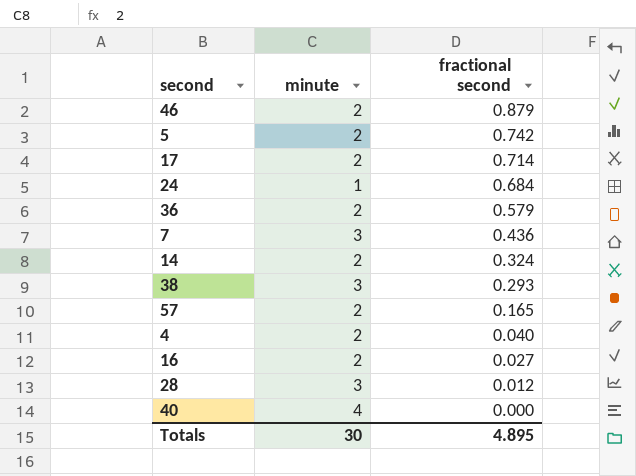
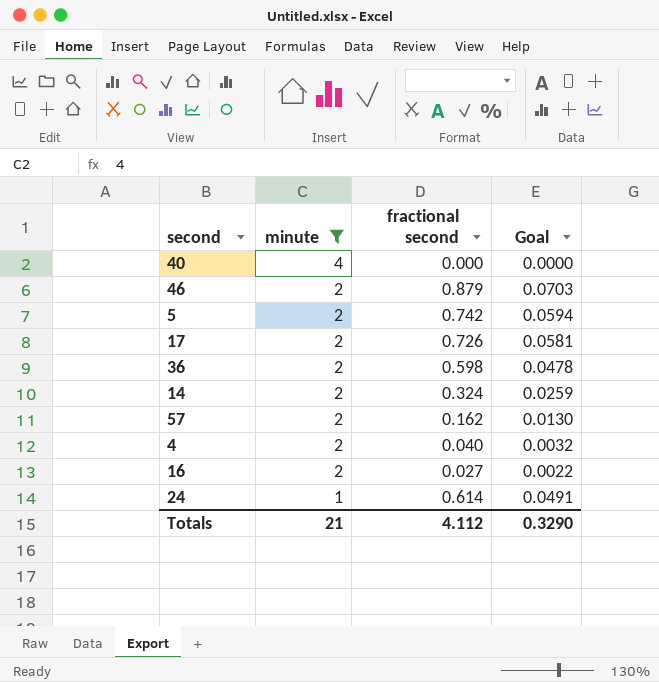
filter: none -> minute != 3
row order: fractional second descending -> minute descending
column Goal | formula: none -> [fractional second] * 0.08
17 | fractional second: 0.714 -> 0.726
36 | fractional second: 0.579 -> 0.598
57 | fractional second: 0.165 -> 0.162
24 | fractional second: 0.684 -> 0.614
Totals | minute: 30 -> 21
Totals | fractional second: 4.895 -> 4.112

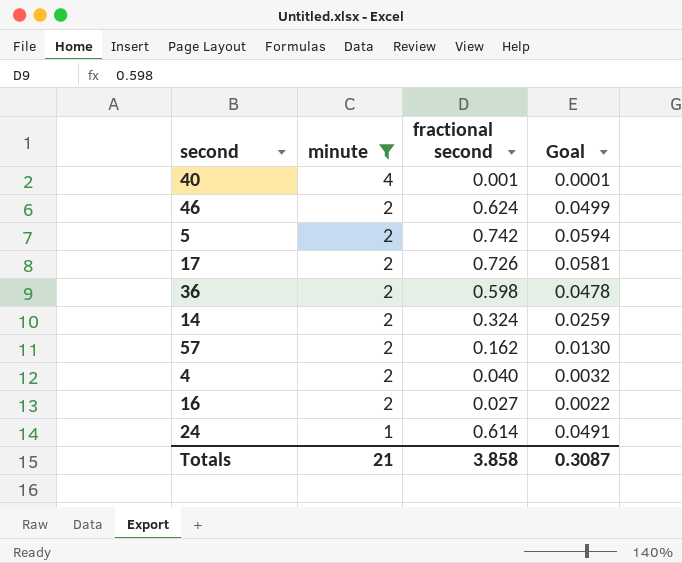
40 | fractional second: 0.000 -> 0.001
40 | Goal: 0.0000 -> 0.0001
46 | fractional second: 0.879 -> 0.624
46 | Goal: 0.0703 -> 0.0499
Totals | fractional second: 4.112 -> 3.858
Totals | Goal: 0.3290 -> 0.3087

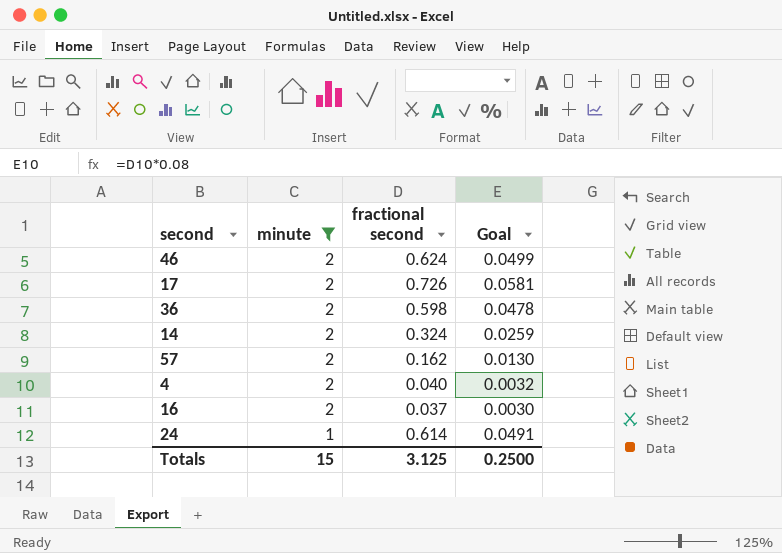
row 40: 4 | 0.001 | 0.0001 -> none
row 5: 2 | 0.742 | 0.0594 -> none
16 | fractional second: 0.027 -> 0.037
16 | Goal: 0.0022 -> 0.0030
Totals | minute: 21 -> 15
Totals | fractional second: 3.858 -> 3.125
Totals | Goal: 0.3087 -> 0.2500

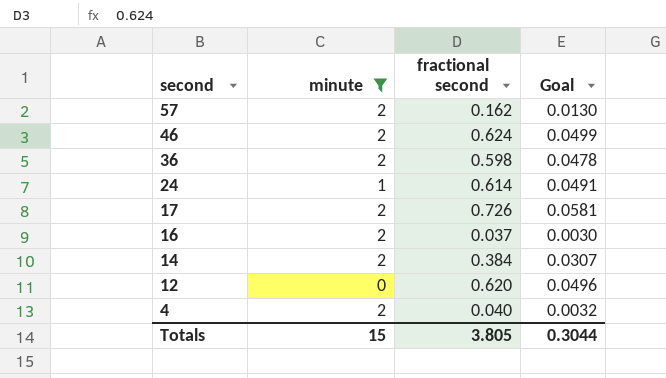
row order: minute descending -> second descending
14 | fractional second: 0.324 -> 0.384
14 | Goal: 0.0259 -> 0.0307
row 12: none -> 0 | 0.620 | 0.0496
Totals | fractional second: 3.125 -> 3.805
Totals | Goal: 0.2500 -> 0.3044

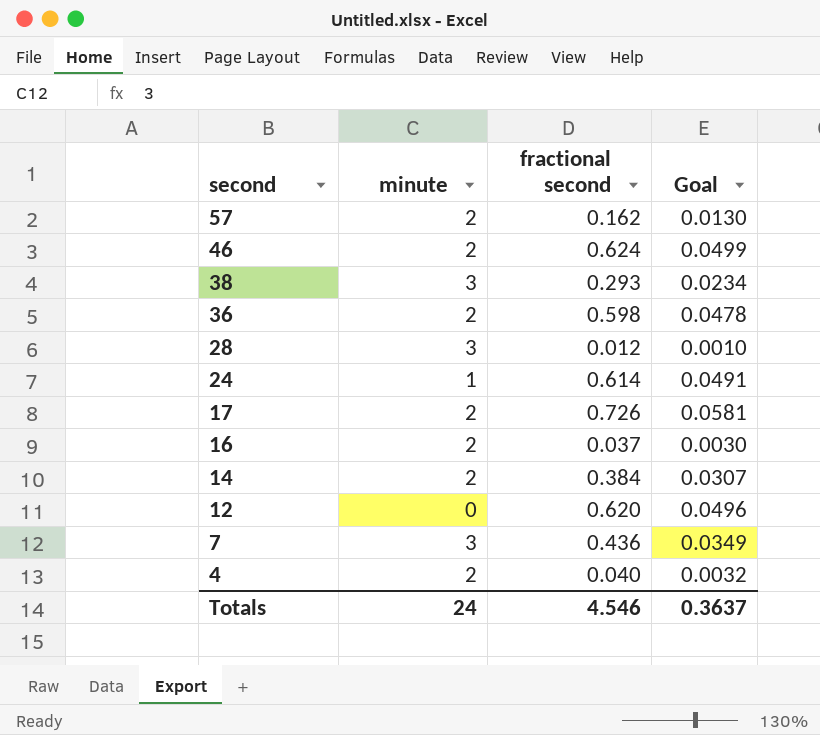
filter: minute != 3 -> none
Totals | minute: 15 -> 24
Totals | fractional second: 3.805 -> 4.546
Totals | Goal: 0.3044 -> 0.3637

